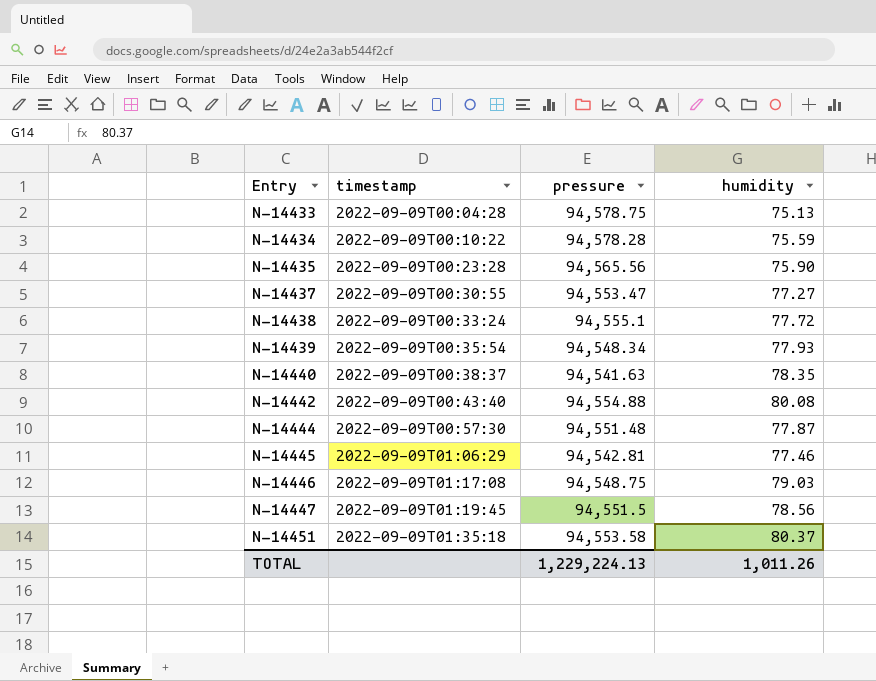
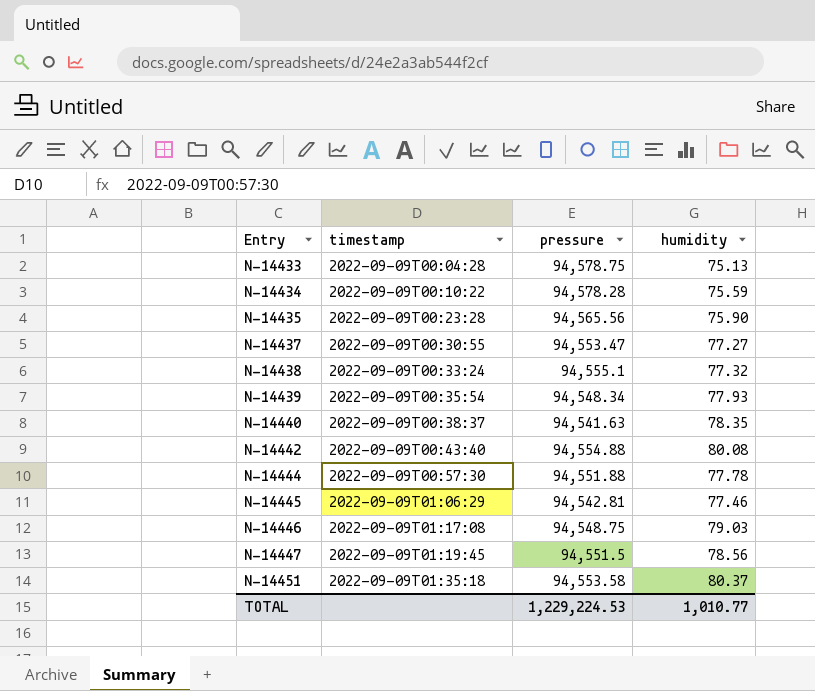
N-14438 | humidity: 77.72 -> 77.32
N-14444 | pressure: 94,551.48 -> 94,551.88
N-14444 | humidity: 77.87 -> 77.78
TOTAL | pressure: 1,229,224.13 -> 1,229,224.53
TOTAL | humidity: 1,011.26 -> 1,010.77

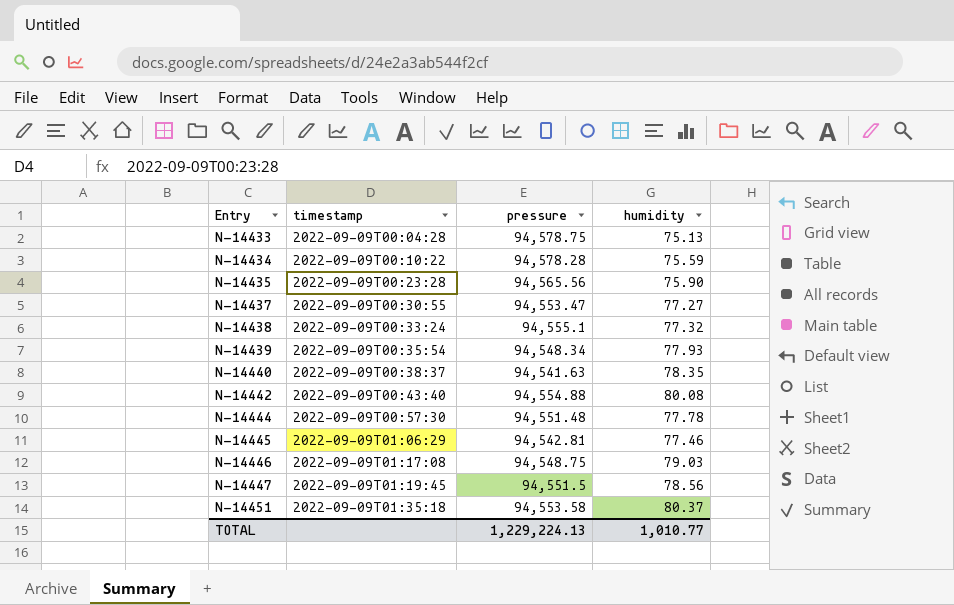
N-14444 | pressure: 94,551.88 -> 94,551.48
TOTAL | pressure: 1,229,224.53 -> 1,229,224.13

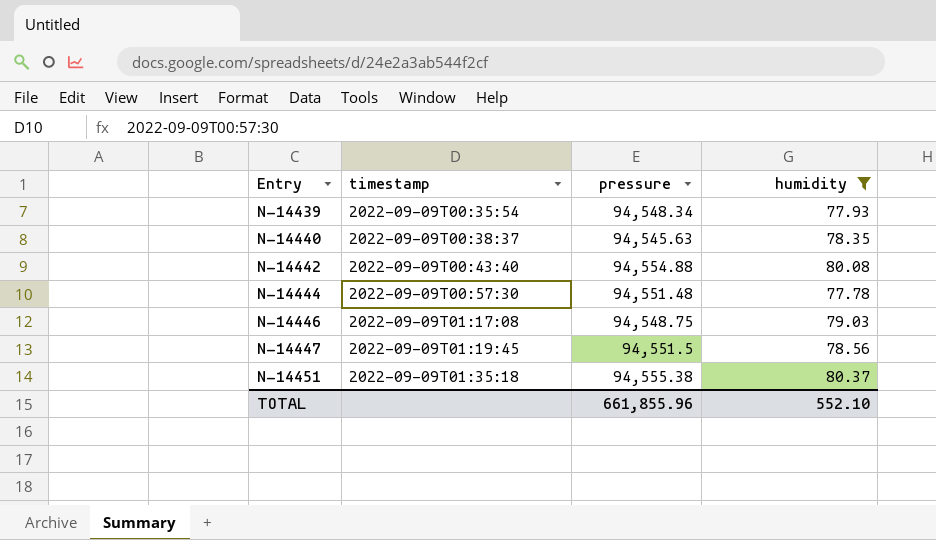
filter: none -> humidity >= 77.78
N-14440 | pressure: 94,541.63 -> 94,545.63
N-14451 | pressure: 94,553.58 -> 94,555.38
TOTAL | pressure: 1,229,224.13 -> 661,855.96
TOTAL | humidity: 1,010.77 -> 552.10

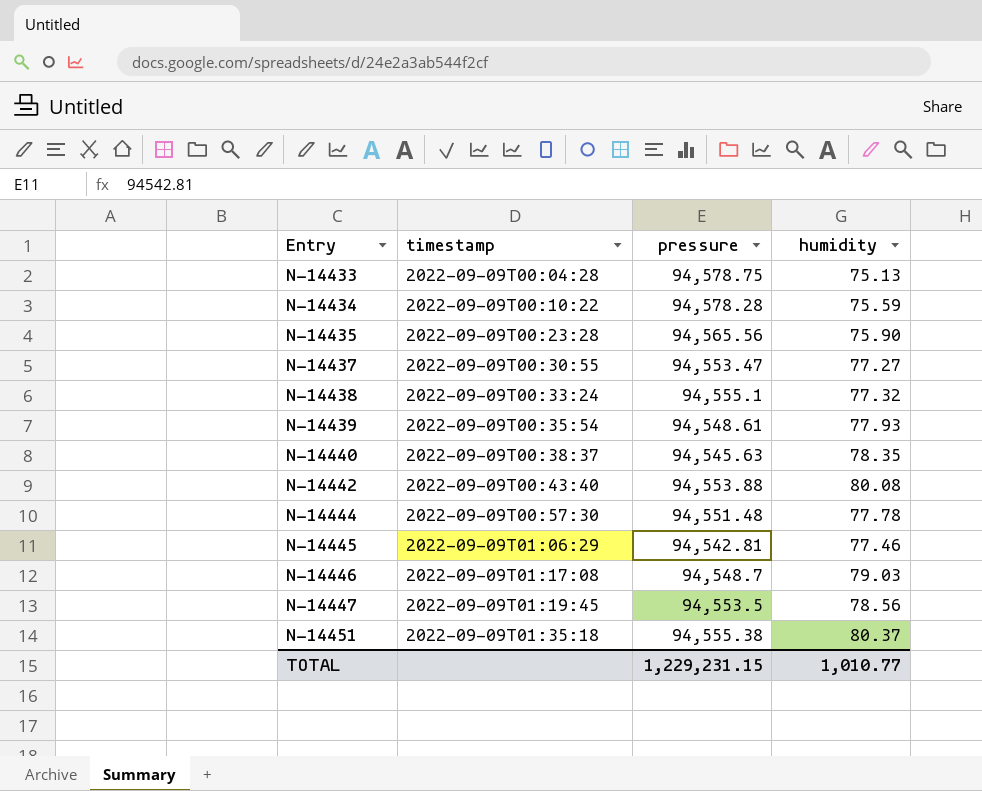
filter: humidity >= 77.78 -> none
N-14439 | pressure: 94,548.34 -> 94,548.61
N-14442 | pressure: 94,554.88 -> 94,553.88
N-14446 | pressure: 94,548.75 -> 94,548.7
N-14447 | pressure: 94,551.5 -> 94,553.5
TOTAL | pressure: 661,855.96 -> 1,229,231.15
TOTAL | humidity: 552.10 -> 1,010.77

